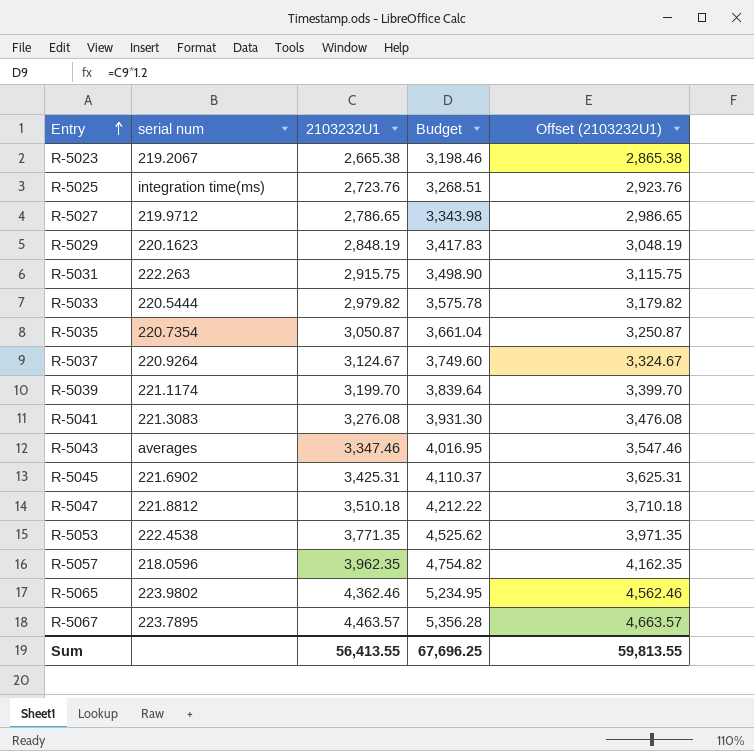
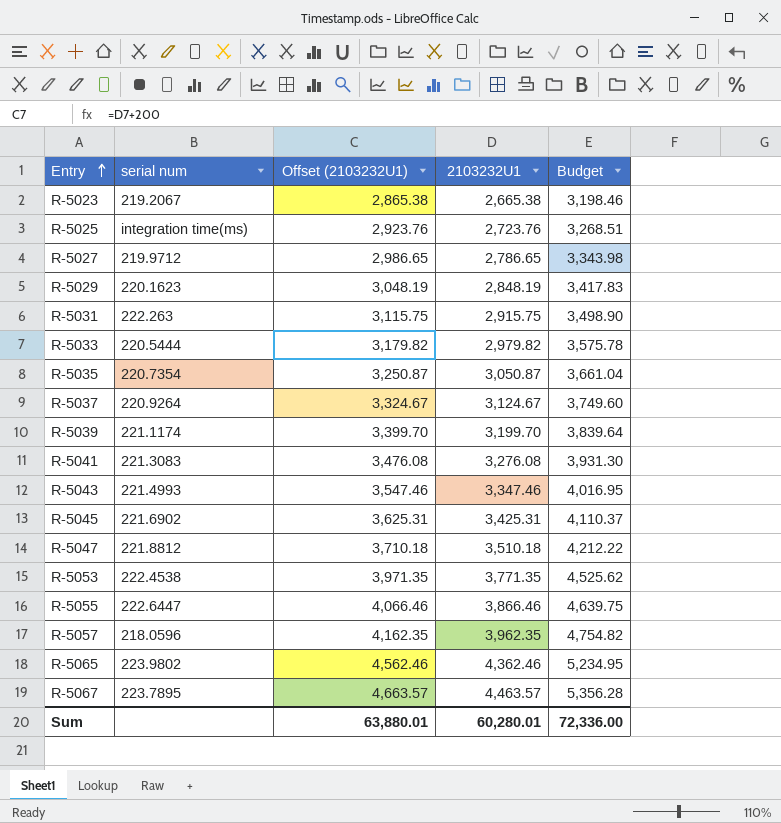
column Offset (2103232U1) | position: 5 -> 3
R-5043 | serial num: averages -> 221.4993
row R-5055: none -> 222.6447 | 4,066.46 | 3,866.46 | 4,639.75
Sum | Offset (2103232U1): 59,813.55 -> 63,880.01
Sum | 2103232U1: 56,413.55 -> 60,280.01
Sum | Budget: 67,696.25 -> 72,336.00

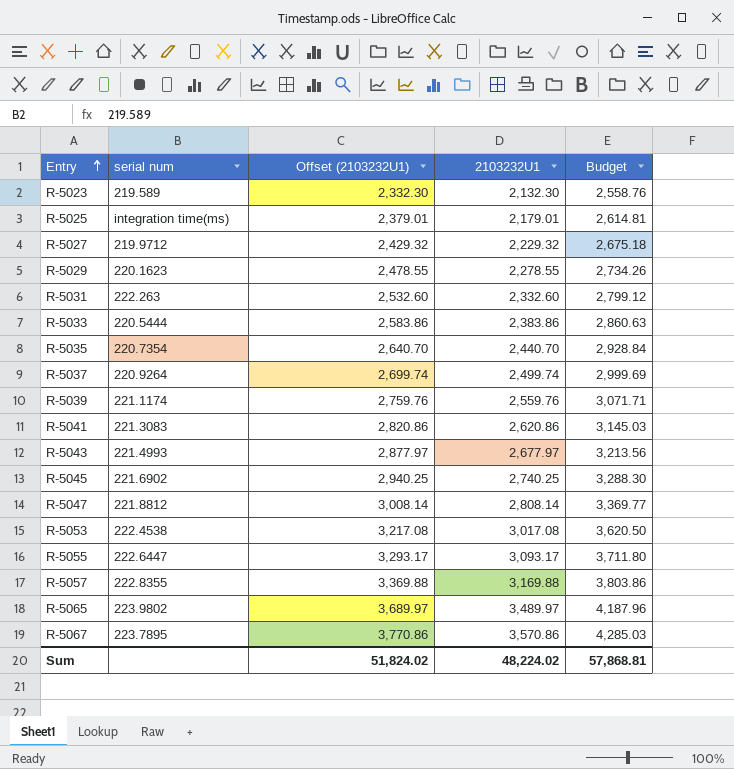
R-5023 | serial num: 219.2067 -> 219.589
R-5023 | Offset (2103232U1): 2,865.38 -> 2,332.30
R-5023 | 2103232U1: 2,665.38 -> 2,132.30
R-5023 | Budget: 3,198.46 -> 2,558.76
R-5025 | Offset (2103232U1): 2,923.76 -> 2,379.01
R-5025 | 2103232U1: 2,723.76 -> 2,179.01
R-5025 | Budget: 3,268.51 -> 2,614.81
R-5027 | Offset (2103232U1): 2,986.65 -> 2,429.32
R-5027 | 2103232U1: 2,786.65 -> 2,229.32
R-5027 | Budget: 3,343.98 -> 2,675.18
R-5029 | Offset (2103232U1): 3,048.19 -> 2,478.55
R-5029 | 2103232U1: 2,848.19 -> 2,278.55
R-5029 | Budget: 3,417.83 -> 2,734.26
R-5031 | Offset (2103232U1): 3,115.75 -> 2,532.60
R-5031 | 2103232U1: 2,915.75 -> 2,332.60
R-5031 | Budget: 3,498.90 -> 2,799.12
R-5033 | Offset (2103232U1): 3,179.82 -> 2,583.86
R-5033 | 2103232U1: 2,979.82 -> 2,383.86
R-5033 | Budget: 3,575.78 -> 2,860.63
R-5035 | Offset (2103232U1): 3,250.87 -> 2,640.70
R-5035 | 2103232U1: 3,050.87 -> 2,440.70
R-5035 | Budget: 3,661.04 -> 2,928.84
R-5037 | Offset (2103232U1): 3,324.67 -> 2,699.74
R-5037 | 2103232U1: 3,124.67 -> 2,499.74
R-5037 | Budget: 3,749.60 -> 2,999.69
R-5039 | Offset (2103232U1): 3,399.70 -> 2,759.76
R-5039 | 2103232U1: 3,199.70 -> 2,559.76
R-5039 | Budget: 3,839.64 -> 3,071.71
R-5041 | Offset (2103232U1): 3,476.08 -> 2,820.86
R-5041 | 2103232U1: 3,276.08 -> 2,620.86
R-5041 | Budget: 3,931.30 -> 3,145.03
R-5043 | Offset (2103232U1): 3,547.46 -> 2,877.97
R-5043 | 2103232U1: 3,347.46 -> 2,677.97
R-5043 | Budget: 4,016.95 -> 3,213.56
R-5045 | Offset (2103232U1): 3,625.31 -> 2,940.25
R-5045 | 2103232U1: 3,425.31 -> 2,740.25
R-5045 | Budget: 4,110.37 -> 3,288.30
R-5047 | Offset (2103232U1): 3,710.18 -> 3,008.14
R-5047 | 2103232U1: 3,510.18 -> 2,808.14
R-5047 | Budget: 4,212.22 -> 3,369.77
R-5053 | Offset (2103232U1): 3,971.35 -> 3,217.08
R-5053 | 2103232U1: 3,771.35 -> 3,017.08
R-5053 | Budget: 4,525.62 -> 3,620.50
R-5055 | Offset (2103232U1): 4,066.46 -> 3,293.17
R-5055 | 2103232U1: 3,866.46 -> 3,093.17
R-5055 | Budget: 4,639.75 -> 3,711.80
R-5057 | serial num: 218.0596 -> 222.8355
R-5057 | Offset (2103232U1): 4,162.35 -> 3,369.88
R-5057 | 2103232U1: 3,962.35 -> 3,169.88
R-5057 | Budget: 4,754.82 -> 3,803.86
R-5065 | Offset (2103232U1): 4,562.46 -> 3,689.97
R-5065 | 2103232U1: 4,362.46 -> 3,489.97
R-5065 | Budget: 5,234.95 -> 4,187.96
R-5067 | Offset (2103232U1): 4,663.57 -> 3,770.86
R-5067 | 2103232U1: 4,463.57 -> 3,570.86
R-5067 | Budget: 5,356.28 -> 4,285.03
Sum | Offset (2103232U1): 63,880.01 -> 51,824.02
Sum | 2103232U1: 60,280.01 -> 48,224.02
Sum | Budget: 72,336.00 -> 57,868.81

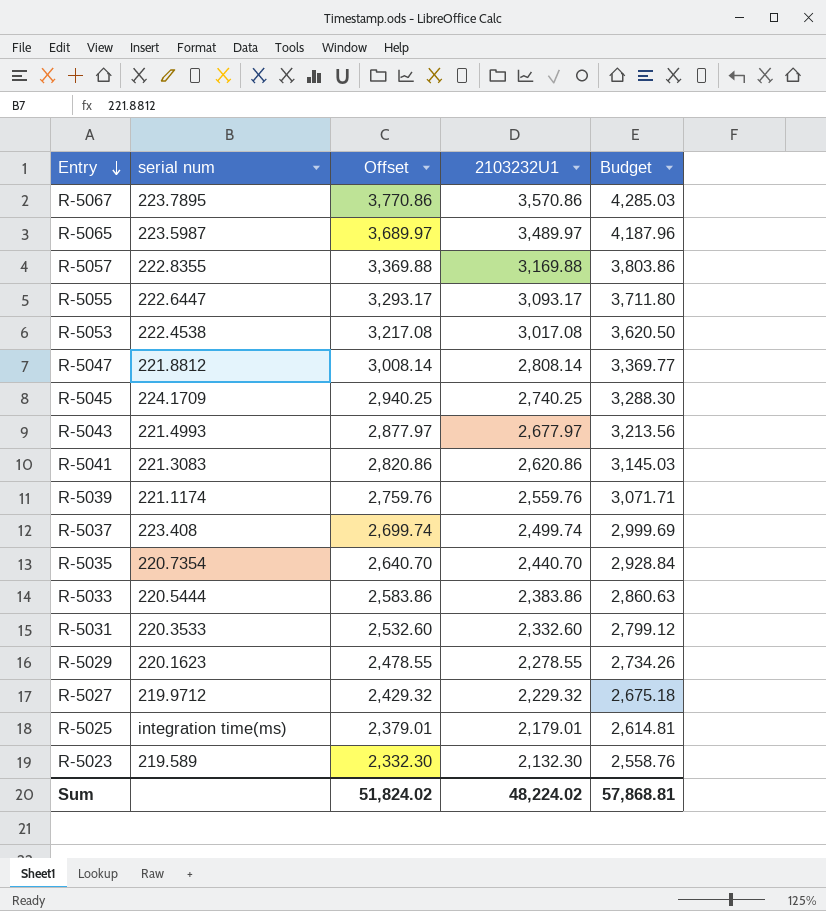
row order: Entry ascending -> Entry descending
column name: Offset (2103232U1) -> Offset
R-5065 | serial num: 223.9802 -> 223.5987
R-5045 | serial num: 221.6902 -> 224.1709
R-5037 | serial num: 220.9264 -> 223.408
R-5031 | serial num: 222.263 -> 220.3533

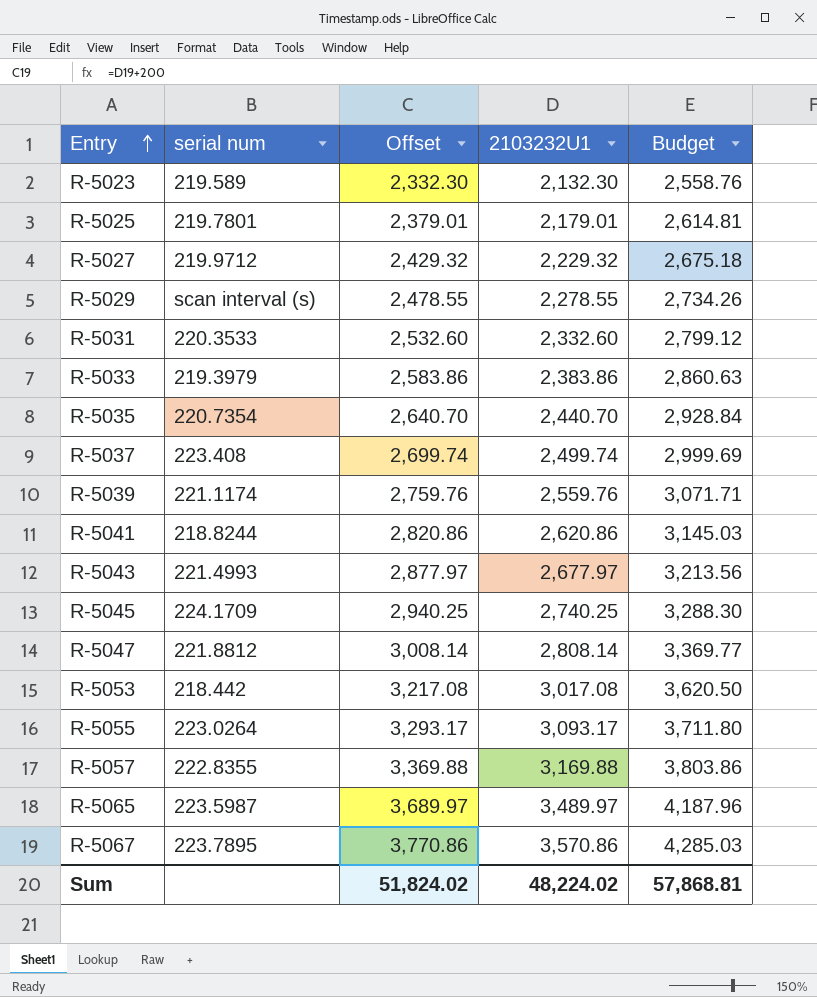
row order: Entry descending -> Entry ascending
R-5025 | serial num: integration time(ms) -> 219.7801
R-5029 | serial num: 220.1623 -> scan interval (s)
R-5033 | serial num: 220.5444 -> 219.3979
R-5041 | serial num: 221.3083 -> 218.8244
R-5053 | serial num: 222.4538 -> 218.442
R-5055 | serial num: 222.6447 -> 223.0264

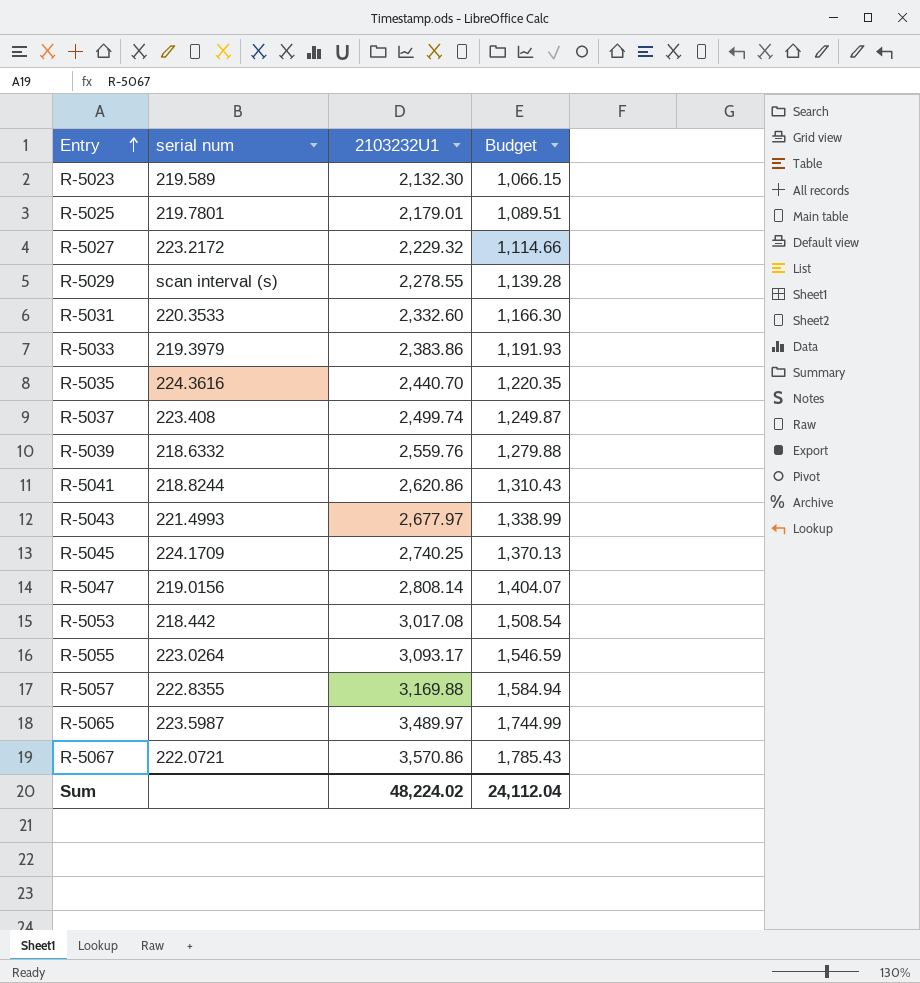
column Offset | formula: [2103232U1] + 200 -> none
column Budget | formula: [2103232U1] * 1.2 -> [2103232U1] * 0.5
R-5027 | serial num: 219.9712 -> 223.2172
R-5035 | serial num: 220.7354 -> 224.3616
R-5039 | serial num: 221.1174 -> 218.6332
R-5047 | serial num: 221.8812 -> 219.0156
R-5067 | serial num: 223.7895 -> 222.0721
Sum | Budget: 57,868.81 -> 24,112.04

